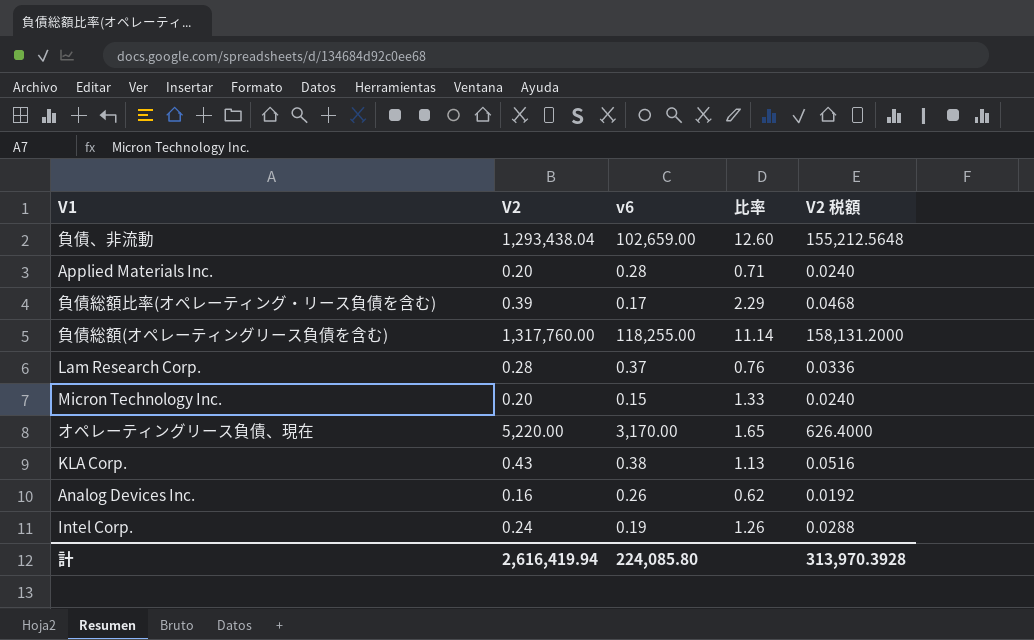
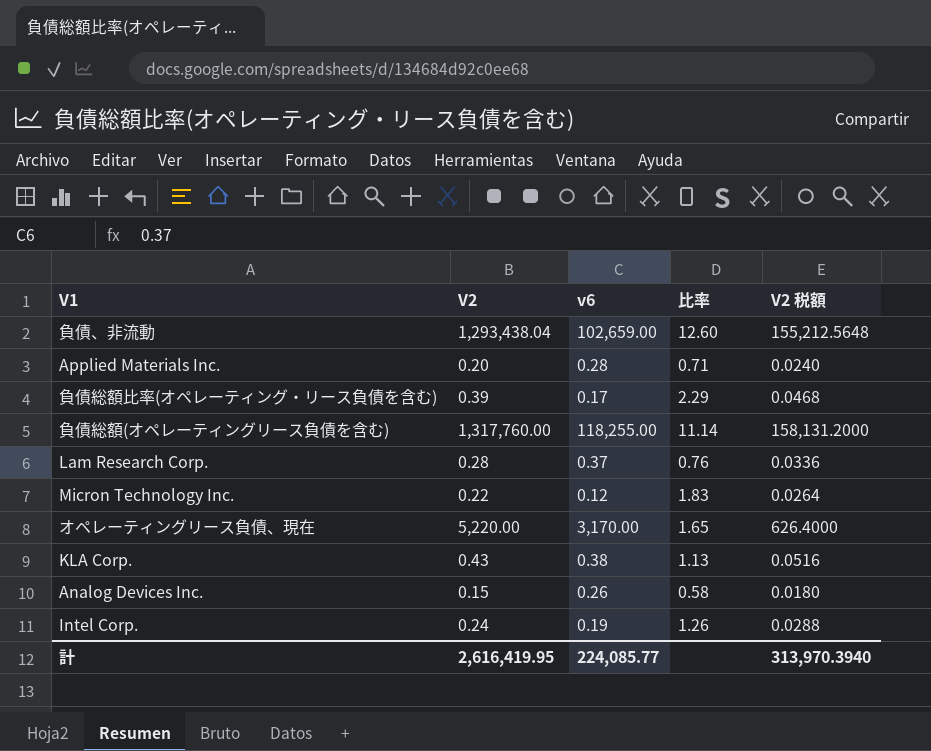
Micron Technology Inc. | V2: 0.20 -> 0.22
Micron Technology Inc. | v6: 0.15 -> 0.12
Micron Technology Inc. | 比率: 1.33 -> 1.83
Micron Technology Inc. | V2 税額: 0.0240 -> 0.0264
Analog Devices Inc. | V2: 0.16 -> 0.15
Analog Devices Inc. | 比率: 0.62 -> 0.58
Analog Devices Inc. | V2 税額: 0.0192 -> 0.0180
計 | V2: 2,616,419.94 -> 2,616,419.95
計 | v6: 224,085.80 -> 224,085.77
計 | V2 税額: 313,970.3928 -> 313,970.3940

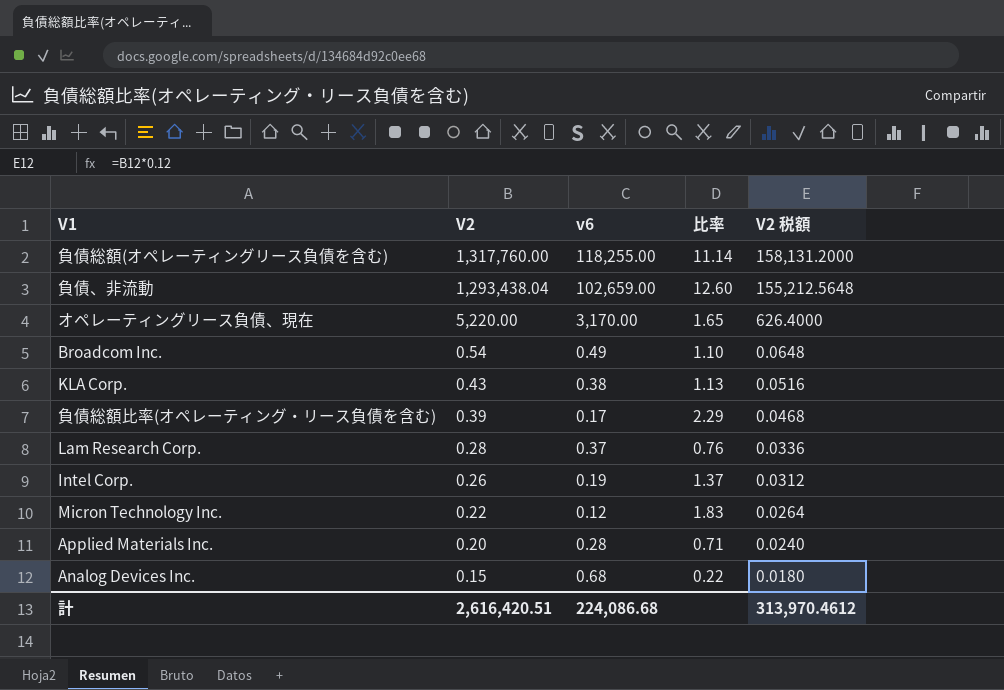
row order: none -> V2 descending
row Broadcom Inc.: none -> 0.54 | 0.49 | 1.10 | 0.0648
Intel Corp. | V2: 0.24 -> 0.26
Intel Corp. | 比率: 1.26 -> 1.37
Intel Corp. | V2 税額: 0.0288 -> 0.0312
Analog Devices Inc. | v6: 0.26 -> 0.68
Analog Devices Inc. | 比率: 0.58 -> 0.22
計 | V2: 2,616,419.95 -> 2,616,420.51
計 | v6: 224,085.77 -> 224,086.68
計 | V2 税額: 313,970.3940 -> 313,970.4612

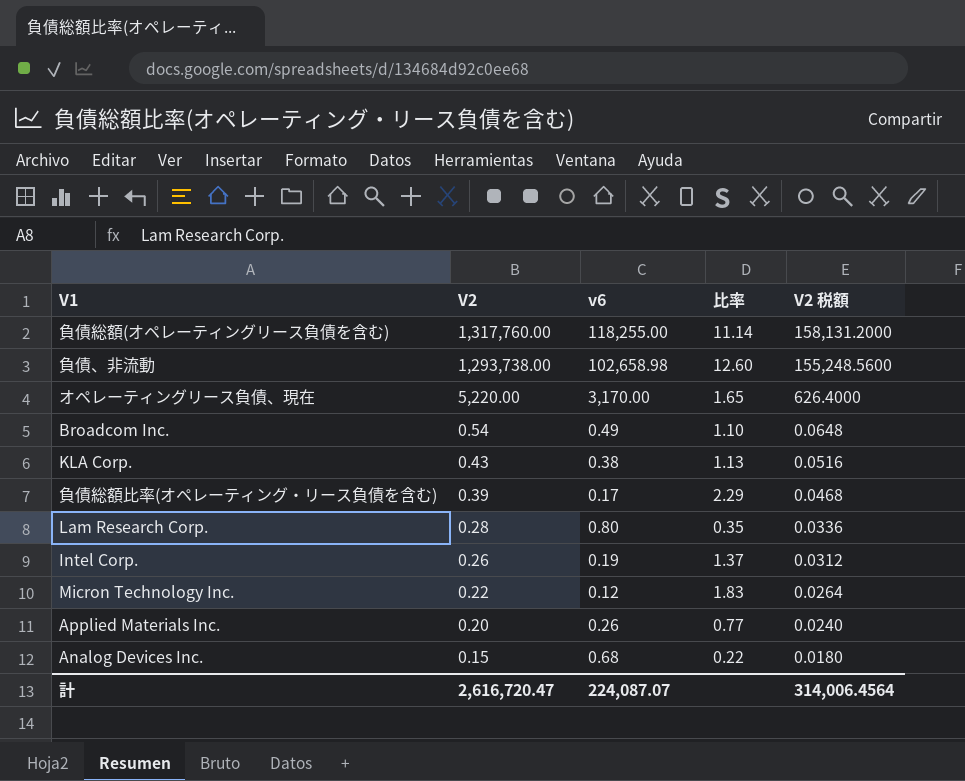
負債、非流動 | V2: 1,293,438.04 -> 1,293,738.00
負債、非流動 | v6: 102,659.00 -> 102,658.98
負債、非流動 | V2 税額: 155,212.5648 -> 155,248.5600
Lam Research Corp. | v6: 0.37 -> 0.80
Lam Research Corp. | 比率: 0.76 -> 0.35
Applied Materials Inc. | v6: 0.28 -> 0.26
Applied Materials Inc. | 比率: 0.71 -> 0.77
計 | V2: 2,616,420.51 -> 2,616,720.47
計 | v6: 224,086.68 -> 224,087.07
計 | V2 税額: 313,970.4612 -> 314,006.4564

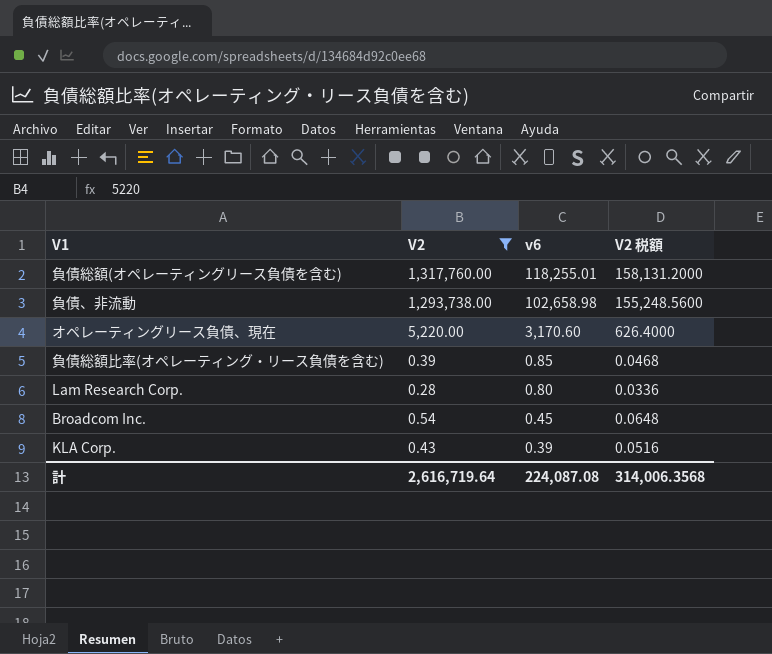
filter: none -> V2 >= 0.28
row order: V2 descending -> v6 descending
column 比率 | formula: [V2] / [v6] -> none
負債総額(オペレーティングリース負債を含む) | v6: 118,255.00 -> 118,255.01
オペレーティングリース負債、現在 | v6: 3,170.00 -> 3,170.60
負債総額比率(オペレーティング・リース負債を含む) | v6: 0.17 -> 0.85
Broadcom Inc. | v6: 0.49 -> 0.45
KLA Corp. | v6: 0.38 -> 0.39
計 | V2: 2,616,720.47 -> 2,616,719.64
計 | v6: 224,087.07 -> 224,087.08
計 | V2 税額: 314,006.4564 -> 314,006.3568

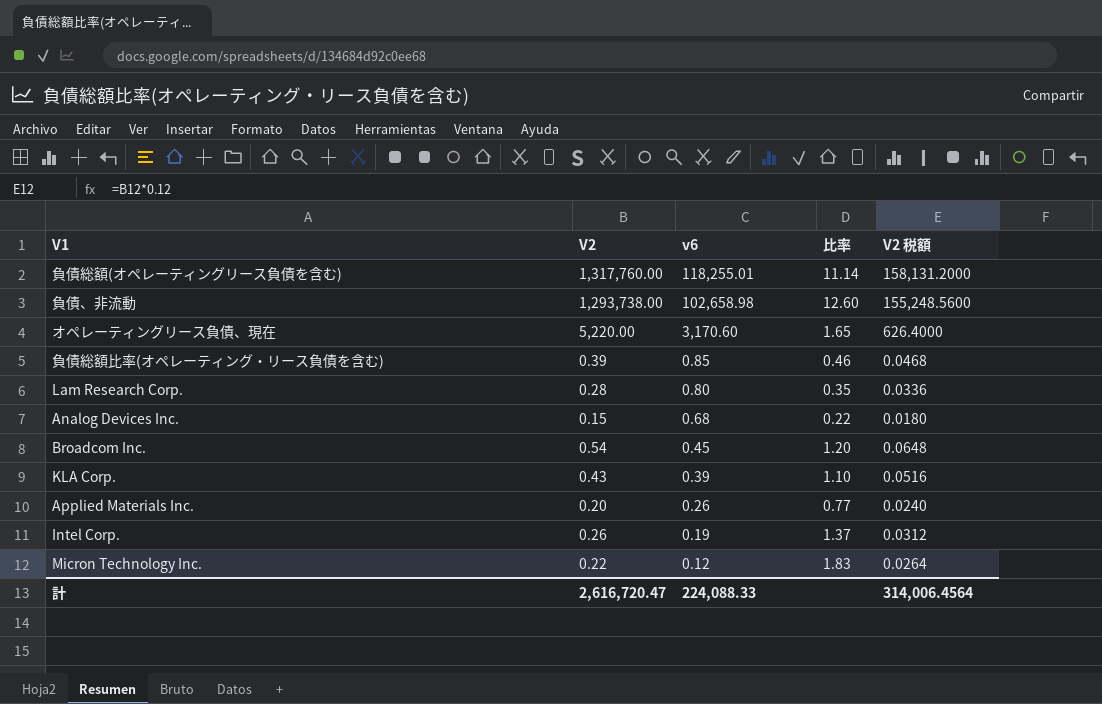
filter: V2 >= 0.28 -> none
column 比率 | formula: none -> [V2] / [v6]
計 | V2: 2,616,719.64 -> 2,616,720.47
計 | v6: 224,087.08 -> 224,088.33
計 | V2 税額: 314,006.3568 -> 314,006.4564

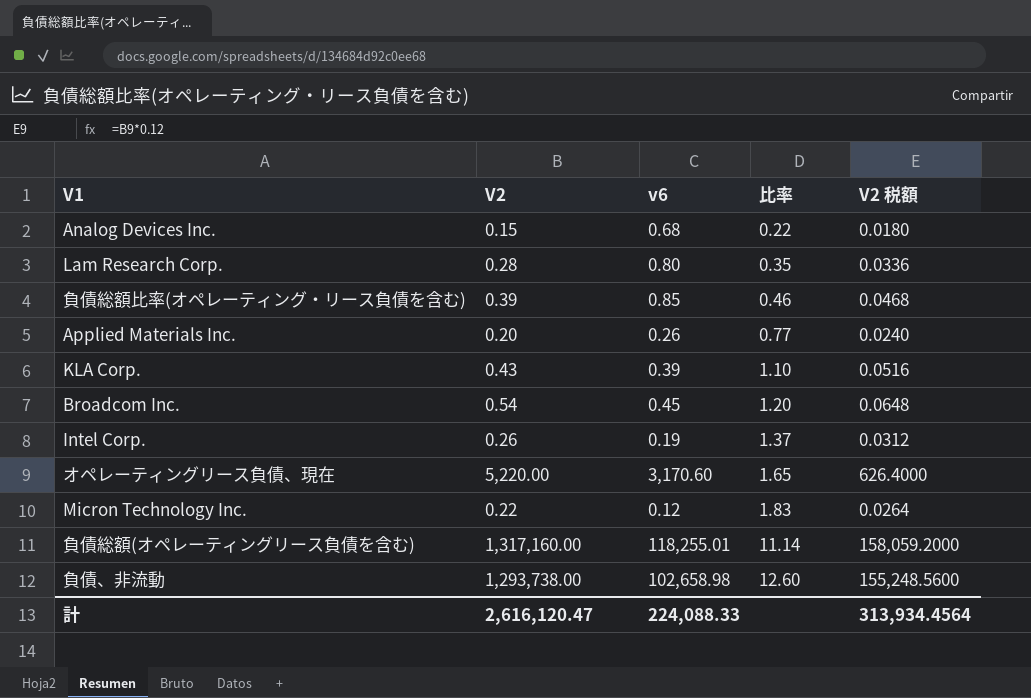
row order: v6 descending -> 比率 ascending
負債総額(オペレーティングリース負債を含む) | V2: 1,317,760.00 -> 1,317,160.00
負債総額(オペレーティングリース負債を含む) | V2 税額: 158,131.2000 -> 158,059.2000
計 | V2: 2,616,720.47 -> 2,616,120.47
計 | V2 税額: 314,006.4564 -> 313,934.4564

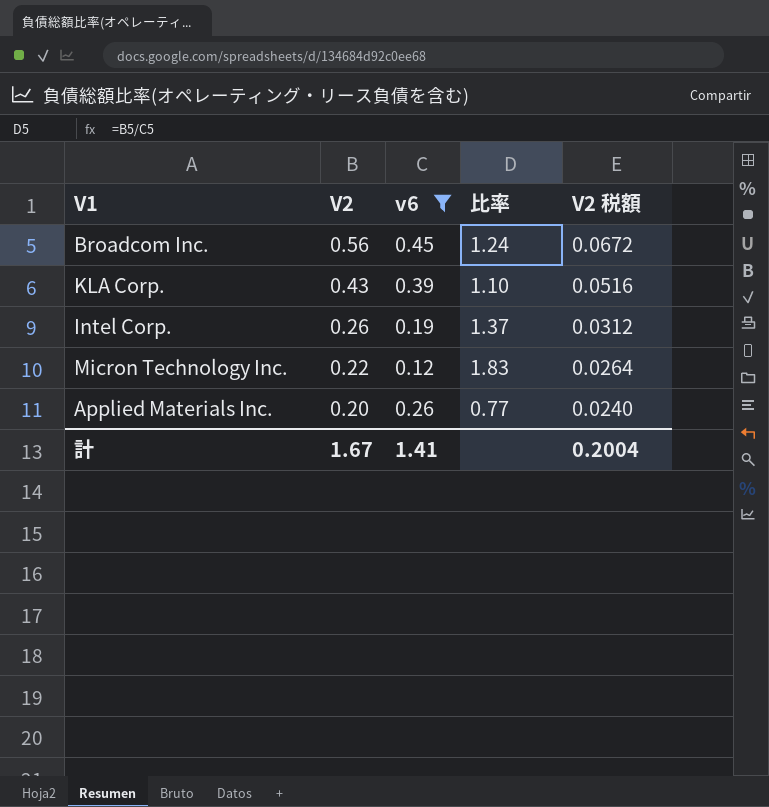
filter: none -> v6 <= 0.45
row order: 比率 ascending -> V2 descending
Broadcom Inc. | V2: 0.54 -> 0.56
Broadcom Inc. | 比率: 1.20 -> 1.24
Broadcom Inc. | V2 税額: 0.0648 -> 0.0672
計 | V2: 2,616,120.47 -> 1.67
計 | v6: 224,088.33 -> 1.41
計 | V2 税額: 313,934.4564 -> 0.2004

